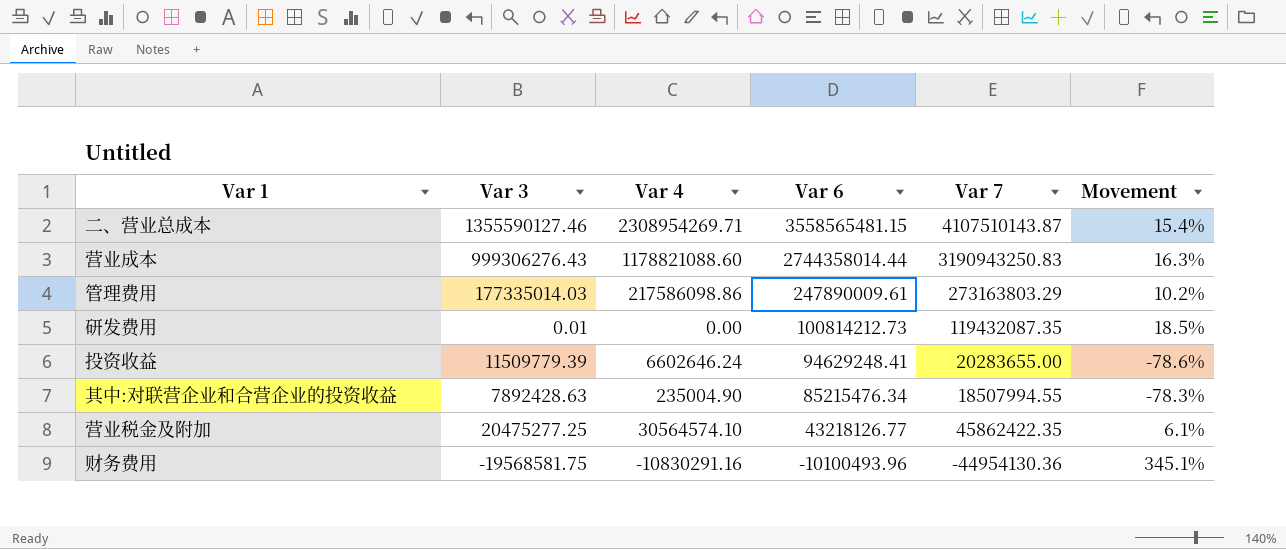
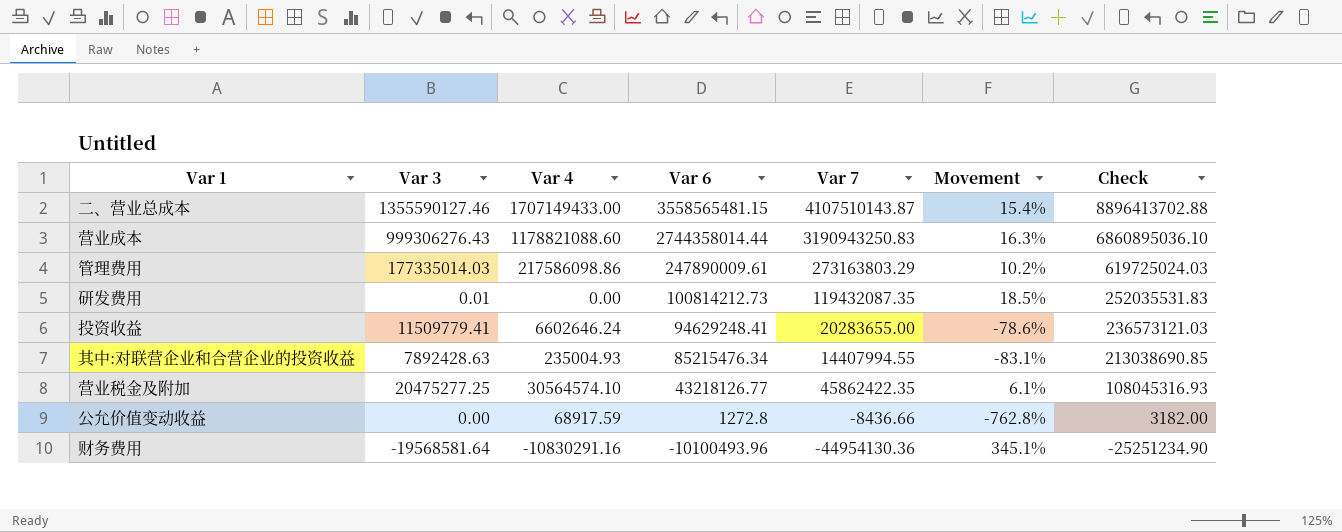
column Check | formula: none -> [Var 6] * 2.5
二、营业总成本 | Var 4: 2308954269.71 -> 1707149433.00
投资收益 | Var 3: 11509779.39 -> 11509779.41
其中:对联营企业和合营企业的投资收益 | Var 4: 235004.90 -> 235004.93
其中:对联营企业和合营企业的投资收益 | Var 7: 18507994.55 -> 14407994.55
其中:对联营企业和合营企业的投资收益 | Movement: -78.3% -> -83.1%
row 公允价值变动收益: none -> 0.00 | 68917.59 | 1272.8 | -8436.66 | -762.8% | 3182.00
财务费用 | Var 3: -19568581.75 -> -19568581.64

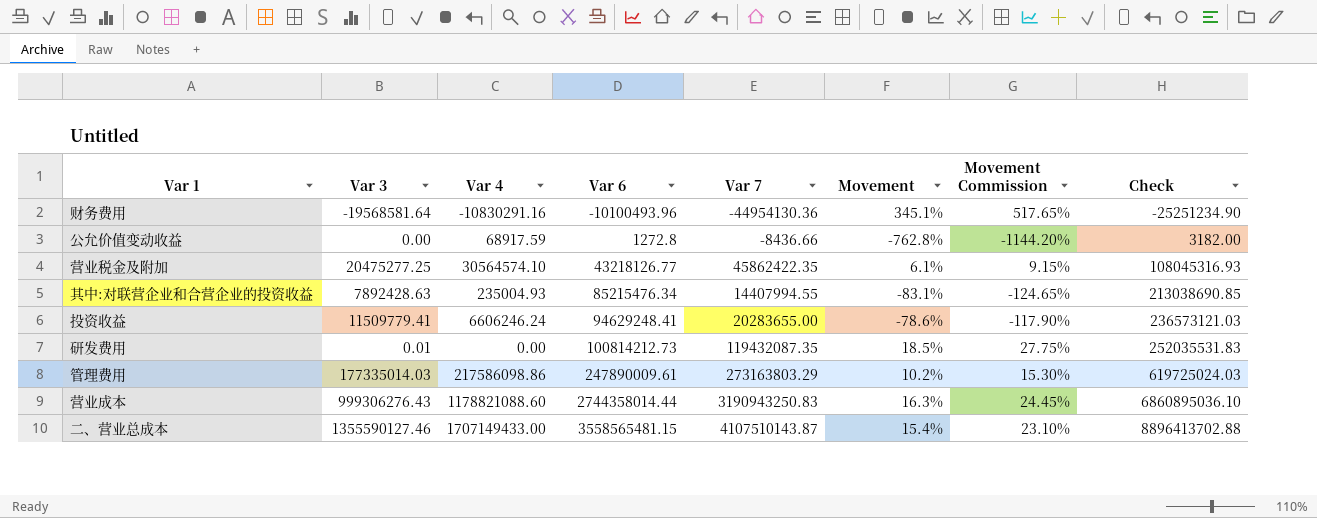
row order: Var 6 descending -> Var 6 ascending
column Movement Commission | formula: none -> [Movement] * 1.5
投资收益 | Var 4: 6602646.24 -> 6606246.24

